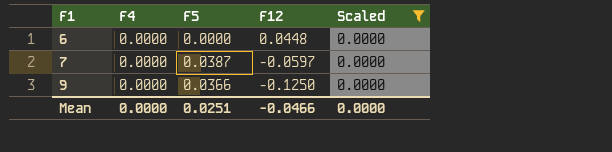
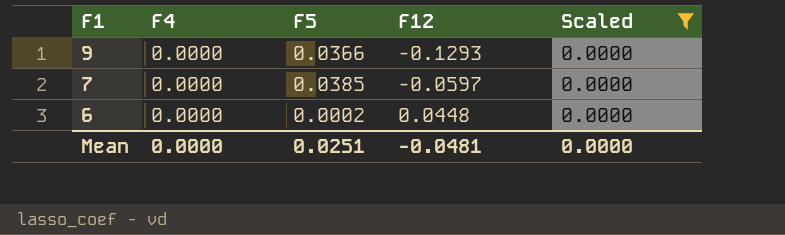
row order: F1 ascending -> F1 descending
9 | F12: -0.1250 -> -0.1293
7 | F5: 0.0387 -> 0.0385
6 | F5: 0.0000 -> 0.0002
Mean | F12: -0.0466 -> -0.0481

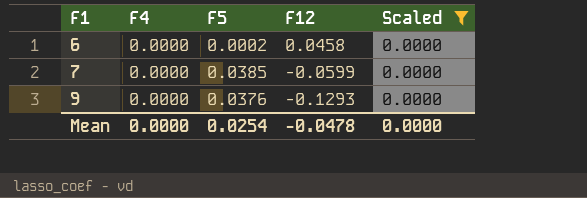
row order: F1 descending -> F1 ascending
6 | F12: 0.0448 -> 0.0458
7 | F12: -0.0597 -> -0.0599
9 | F5: 0.0366 -> 0.0376
Mean | F5: 0.0251 -> 0.0254
Mean | F12: -0.0481 -> -0.0478

